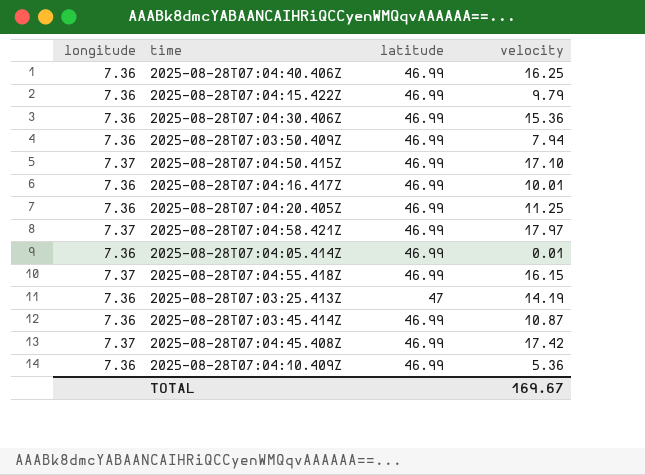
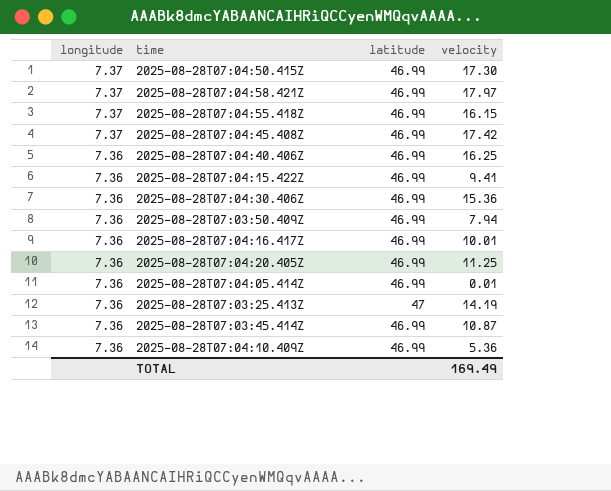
row order: none -> longitude descending
2025-08-28T07:04:50.415Z | velocity: 17.10 -> 17.30
2025-08-28T07:04:15.422Z | velocity: 9.79 -> 9.41
TOTAL | velocity: 169.67 -> 169.49

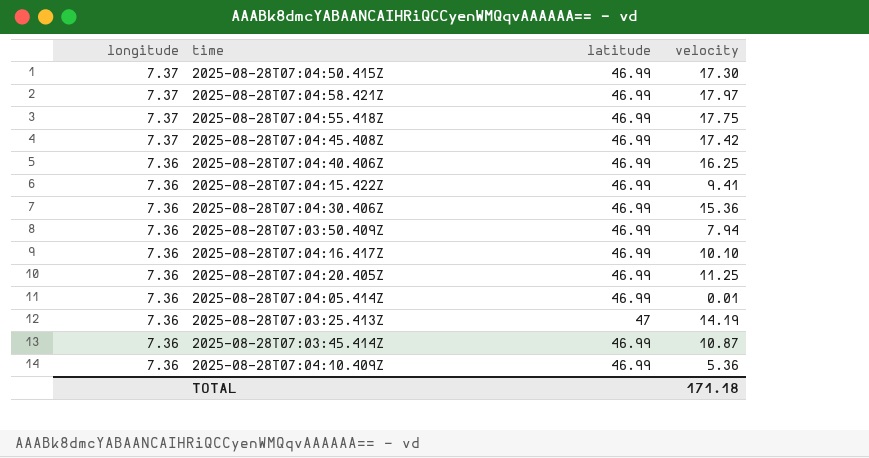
2025-08-28T07:04:55.418Z | velocity: 16.15 -> 17.75
2025-08-28T07:04:16.417Z | velocity: 10.01 -> 10.10
TOTAL | velocity: 169.49 -> 171.18

